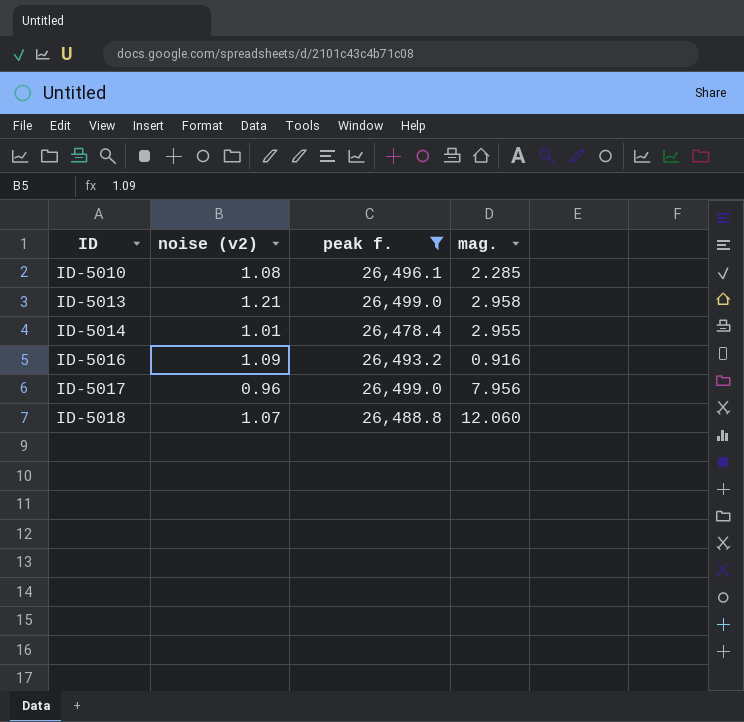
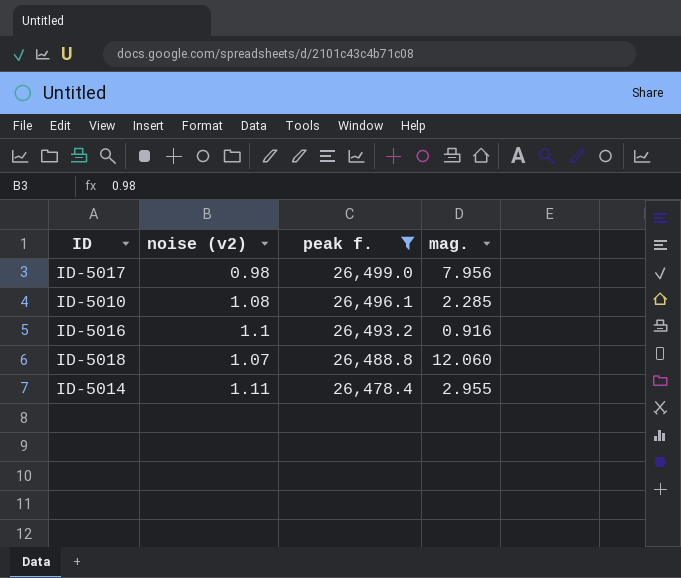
row order: ID ascending -> peak f. descending
row ID-5013: 1.21 | 26,499.0 | 2.958 -> none
ID-5017 | noise (v2): 0.96 -> 0.98
ID-5016 | noise (v2): 1.09 -> 1.1
ID-5014 | noise (v2): 1.01 -> 1.11

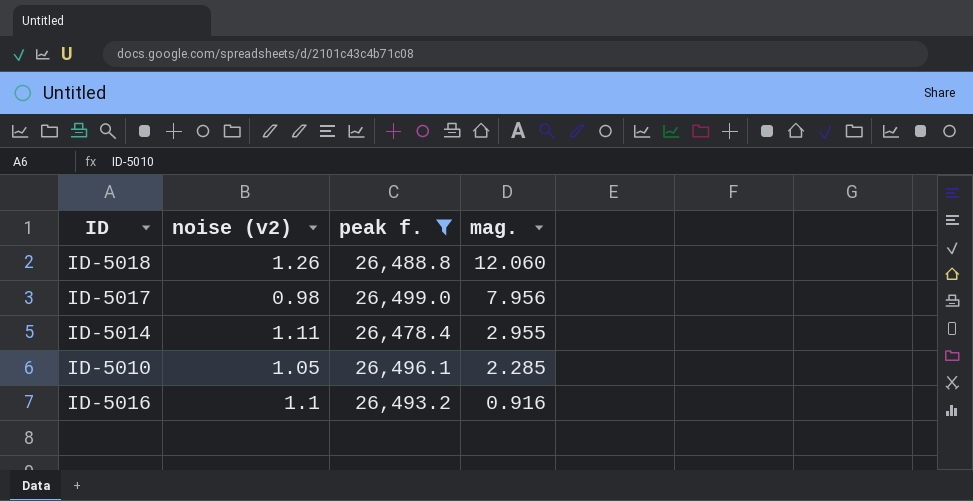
row order: peak f. descending -> mag. descending
ID-5018 | noise (v2): 1.07 -> 1.26
ID-5010 | noise (v2): 1.08 -> 1.05

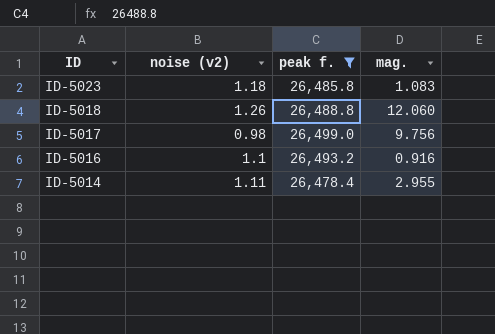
row order: mag. descending -> ID descending
row ID-5010: 1.05 | 26,496.1 | 2.285 -> none
row ID-5023: none -> 1.18 | 26,485.8 | 1.083
ID-5017 | mag.: 7.956 -> 9.756

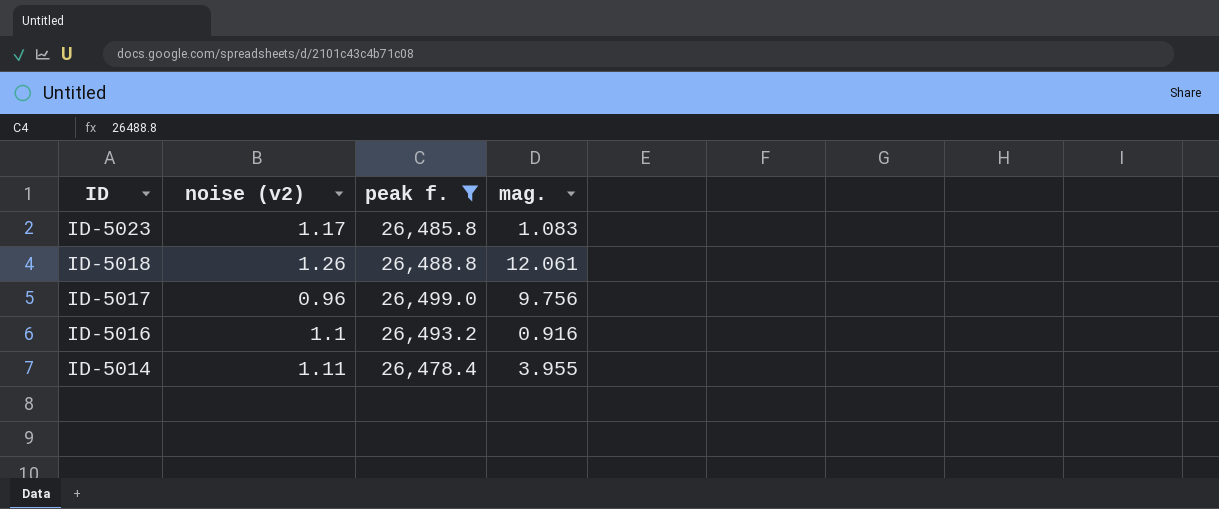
ID-5023 | noise (v2): 1.18 -> 1.17
ID-5018 | mag.: 12.060 -> 12.061
ID-5017 | noise (v2): 0.98 -> 0.96
ID-5014 | mag.: 2.955 -> 3.955

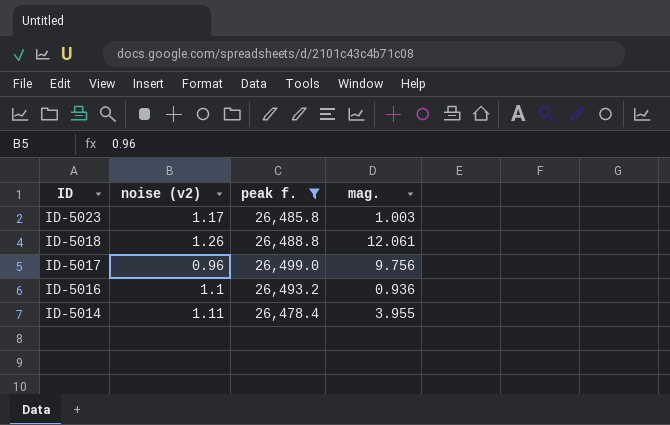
ID-5023 | mag.: 1.083 -> 1.003
ID-5016 | mag.: 0.916 -> 0.936

